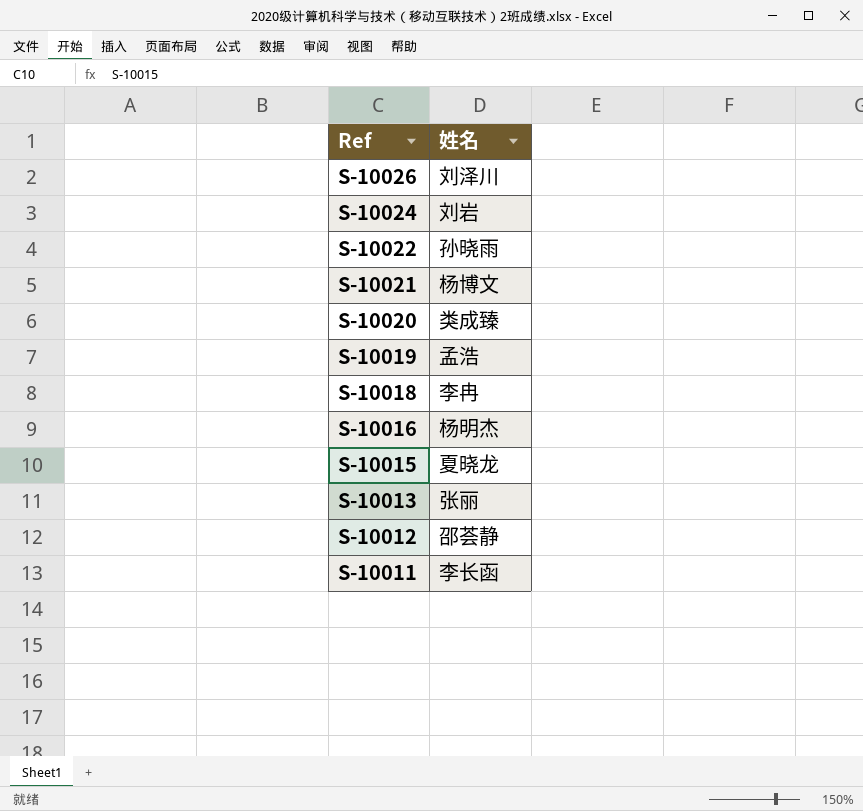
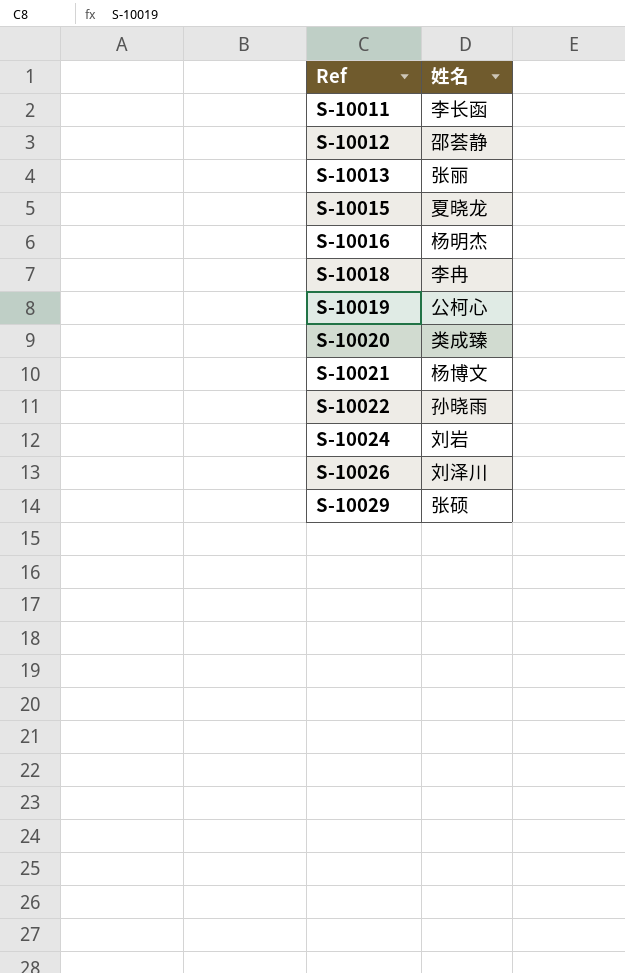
row order: Ref descending -> Ref ascending
S-10019 | 姓名: 孟浩 -> 公柯心
row S-10029: none -> 张硕

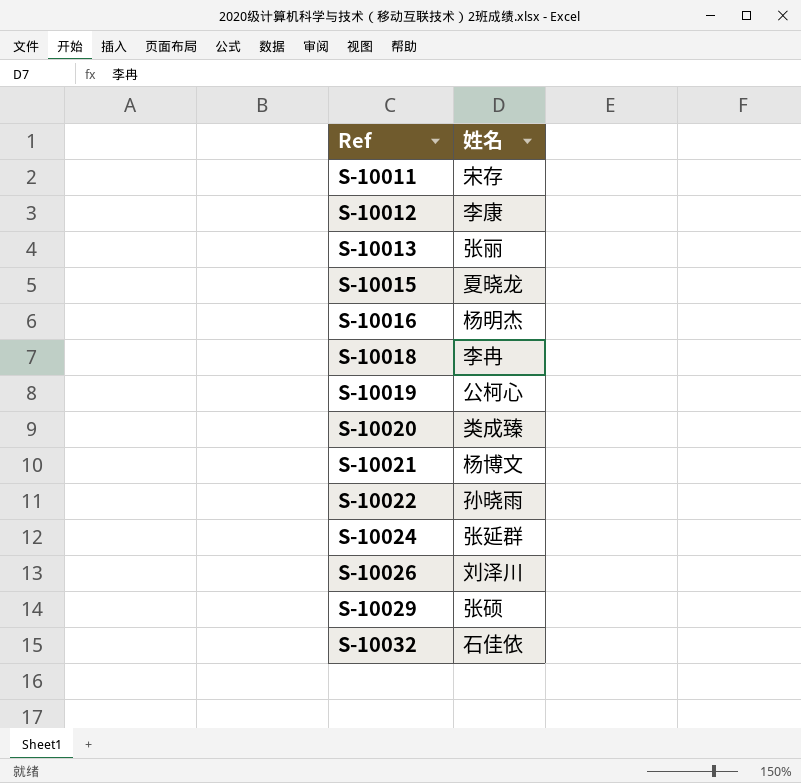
S-10011 | 姓名: 李长函 -> 宋存
S-10012 | 姓名: 邵荟静 -> 李康
S-10024 | 姓名: 刘岩 -> 张延群
row S-10032: none -> 石佳依

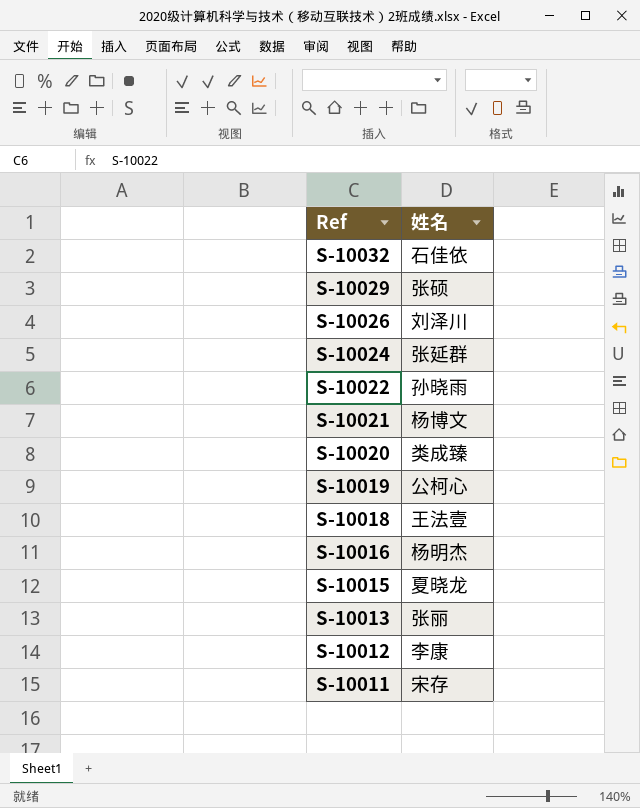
row order: Ref ascending -> Ref descending
S-10018 | 姓名: 李冉 -> 王法壹

